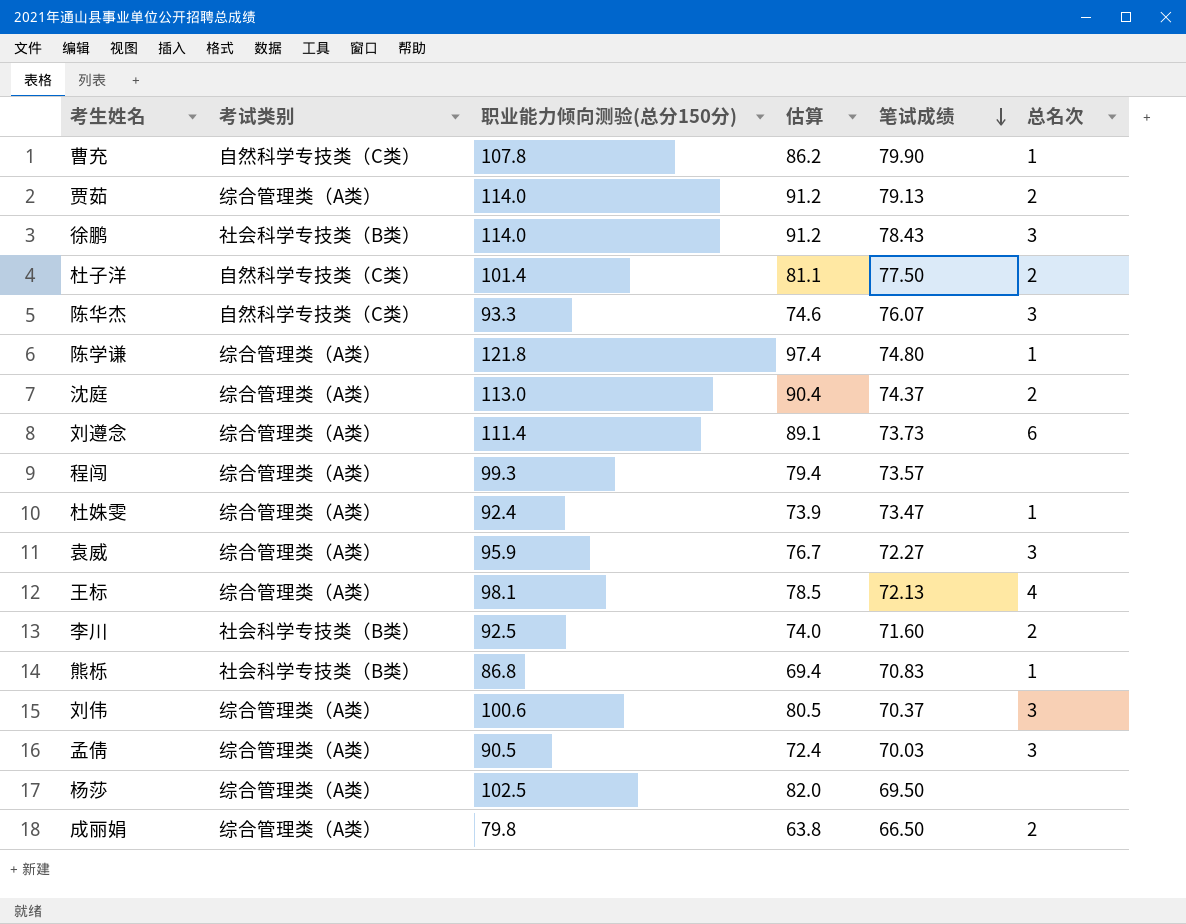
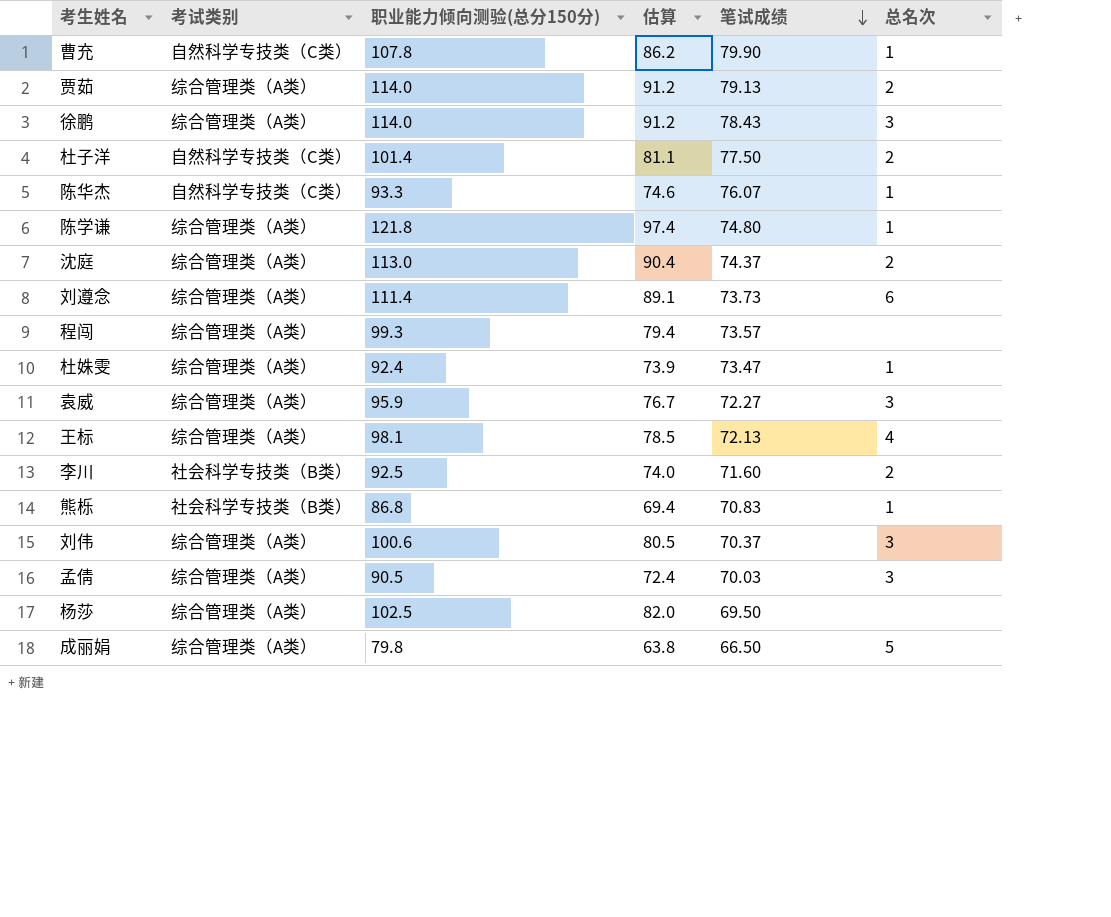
徐鹏 | 考试类别: 社会科学专技类（B类） -> 综合管理类（A类）
陈华杰 | 总名次: 3 -> 1
成丽娟 | 总名次: 2 -> 5

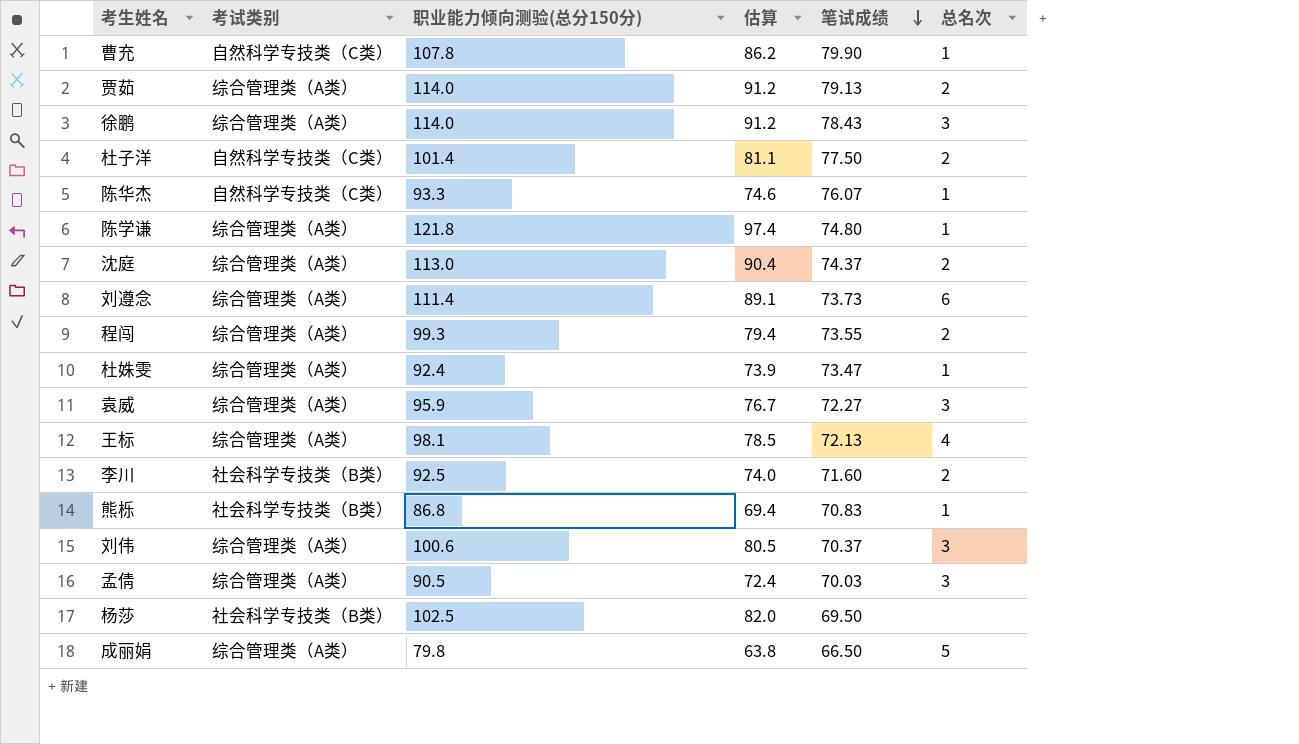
程闯 | 笔试成绩: 73.57 -> 73.55
程闯 | 总名次: none -> 2
杨莎 | 考试类别: 综合管理类（A类） -> 社会科学专技类（B类）

